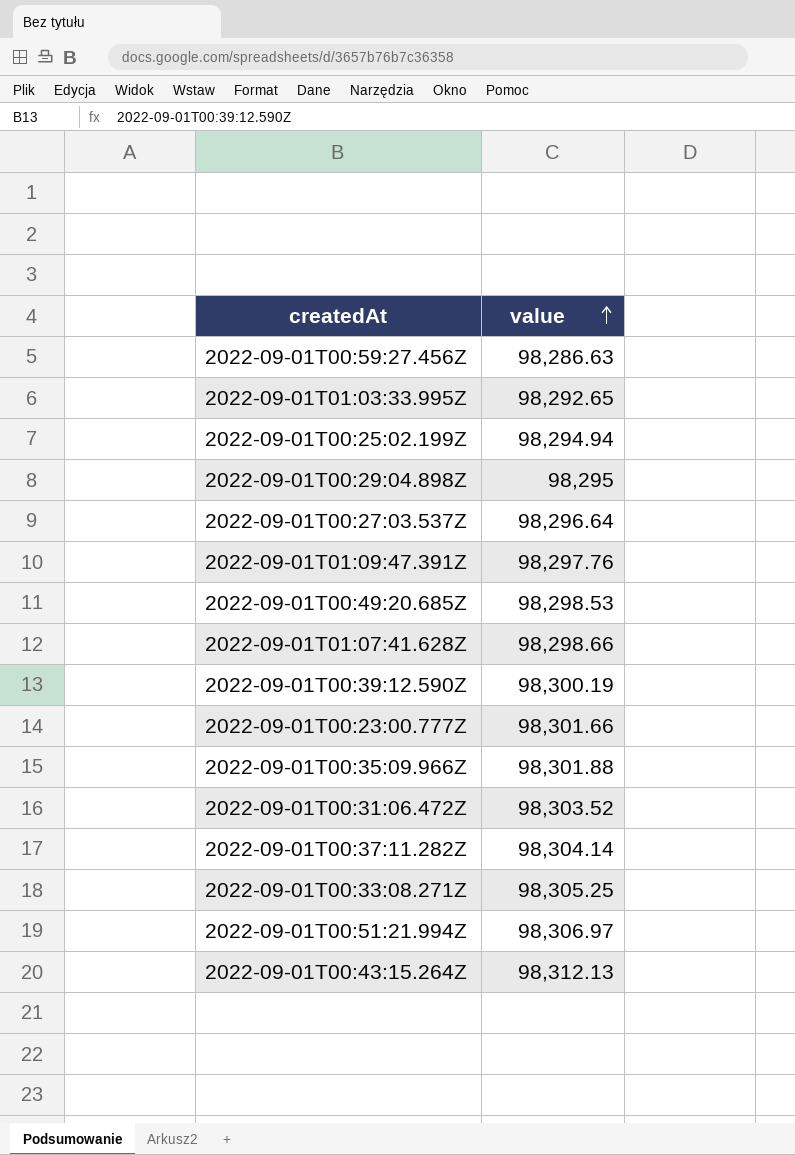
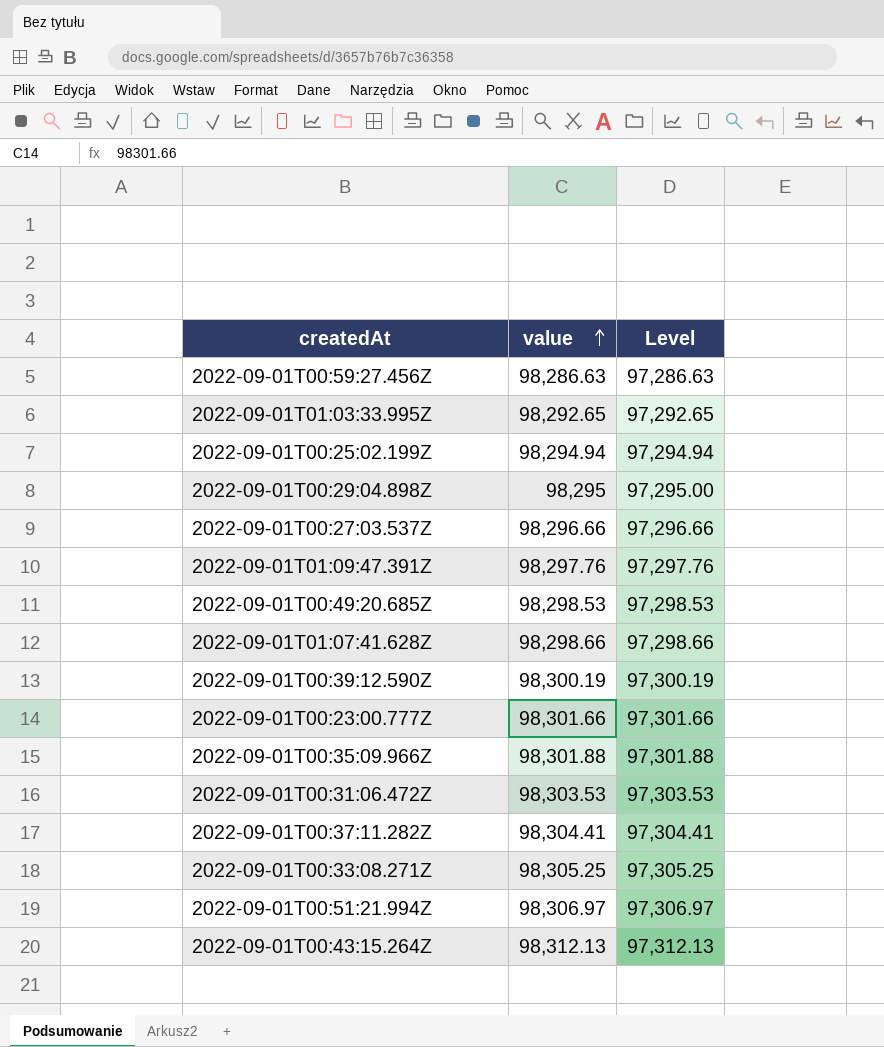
column Level | formula: none -> [value] - 1000
2022-09-01T00:27:03.537Z | value: 98,296.64 -> 98,296.66
2022-09-01T00:31:06.472Z | value: 98,303.52 -> 98,303.53
2022-09-01T00:37:11.282Z | value: 98,304.14 -> 98,304.41

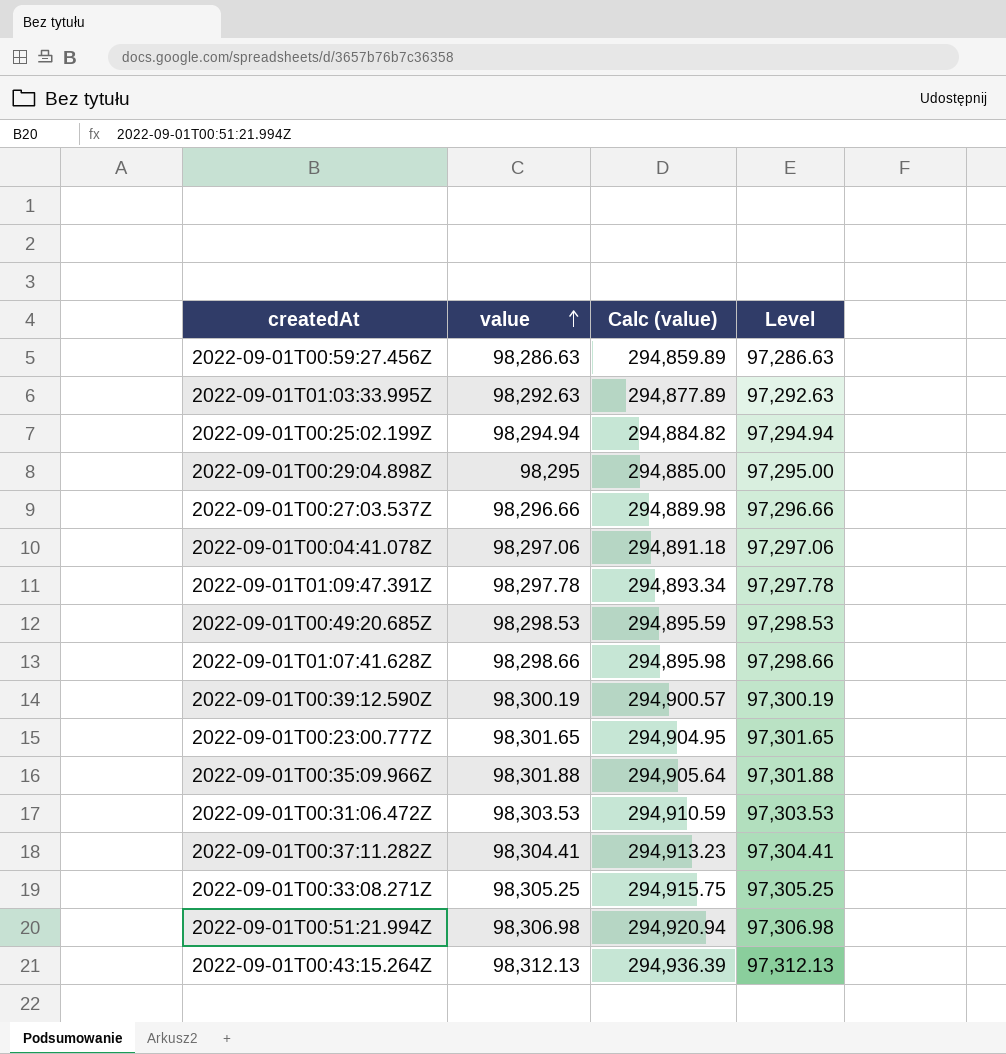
column Calc (value) | formula: none -> [value] * 3
2022-09-01T01:03:33.995Z | value: 98,292.65 -> 98,292.63
2022-09-01T01:03:33.995Z | Level: 97,292.65 -> 97,292.63
row 2022-09-01T00:04:41.078Z: none -> 98,297.06 | 294,891.18 | 97,297.06
2022-09-01T01:09:47.391Z | value: 98,297.76 -> 98,297.78
2022-09-01T01:09:47.391Z | Level: 97,297.76 -> 97,297.78
2022-09-01T00:23:00.777Z | value: 98,301.66 -> 98,301.65
2022-09-01T00:23:00.777Z | Level: 97,301.66 -> 97,301.65
2022-09-01T00:51:21.994Z | value: 98,306.97 -> 98,306.98
2022-09-01T00:51:21.994Z | Level: 97,306.97 -> 97,306.98

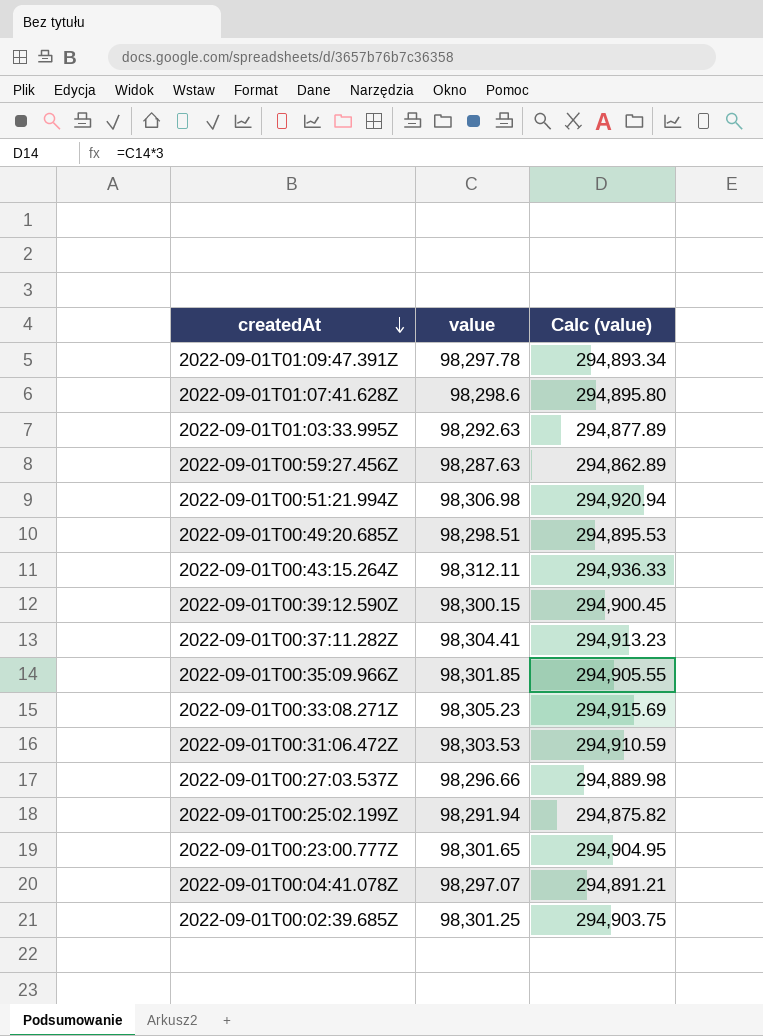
row order: value ascending -> createdAt descending
column Level | formula: [value] - 1000 -> none
row 2022-09-01T00:29:04.898Z: 98,295 | 294,885.00 | 97,295.00 -> none
2022-09-01T01:07:41.628Z | value: 98,298.66 -> 98,298.6
2022-09-01T01:07:41.628Z | Calc (value): 294,895.98 -> 294,895.80
2022-09-01T00:59:27.456Z | value: 98,286.63 -> 98,287.63
2022-09-01T00:59:27.456Z | Calc (value): 294,859.89 -> 294,862.89
2022-09-01T00:49:20.685Z | value: 98,298.53 -> 98,298.51
2022-09-01T00:49:20.685Z | Calc (value): 294,895.59 -> 294,895.53
2022-09-01T00:43:15.264Z | value: 98,312.13 -> 98,312.11
2022-09-01T00:43:15.264Z | Calc (value): 294,936.39 -> 294,936.33
2022-09-01T00:39:12.590Z | value: 98,300.19 -> 98,300.15
2022-09-01T00:39:12.590Z | Calc (value): 294,900.57 -> 294,900.45
2022-09-01T00:35:09.966Z | value: 98,301.88 -> 98,301.85
2022-09-01T00:35:09.966Z | Calc (value): 294,905.64 -> 294,905.55
2022-09-01T00:33:08.271Z | value: 98,305.25 -> 98,305.23
2022-09-01T00:33:08.271Z | Calc (value): 294,915.75 -> 294,915.69
2022-09-01T00:25:02.199Z | value: 98,294.94 -> 98,291.94
2022-09-01T00:25:02.199Z | Calc (value): 294,884.82 -> 294,875.82
2022-09-01T00:04:41.078Z | value: 98,297.06 -> 98,297.07
2022-09-01T00:04:41.078Z | Calc (value): 294,891.18 -> 294,891.21
row 2022-09-01T00:02:39.685Z: none -> 98,301.25 | 294,903.75

